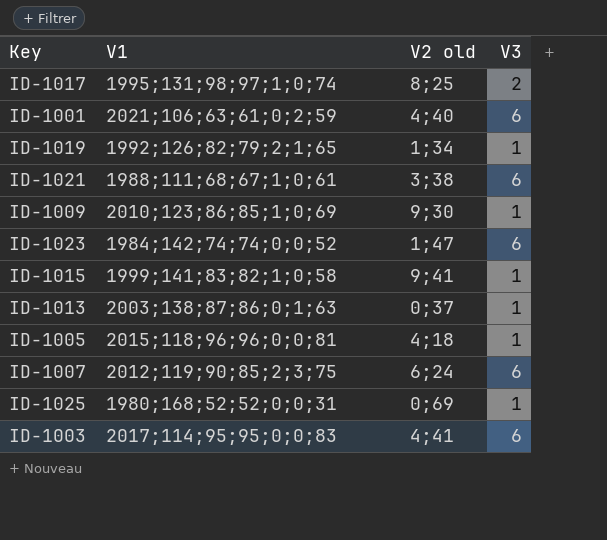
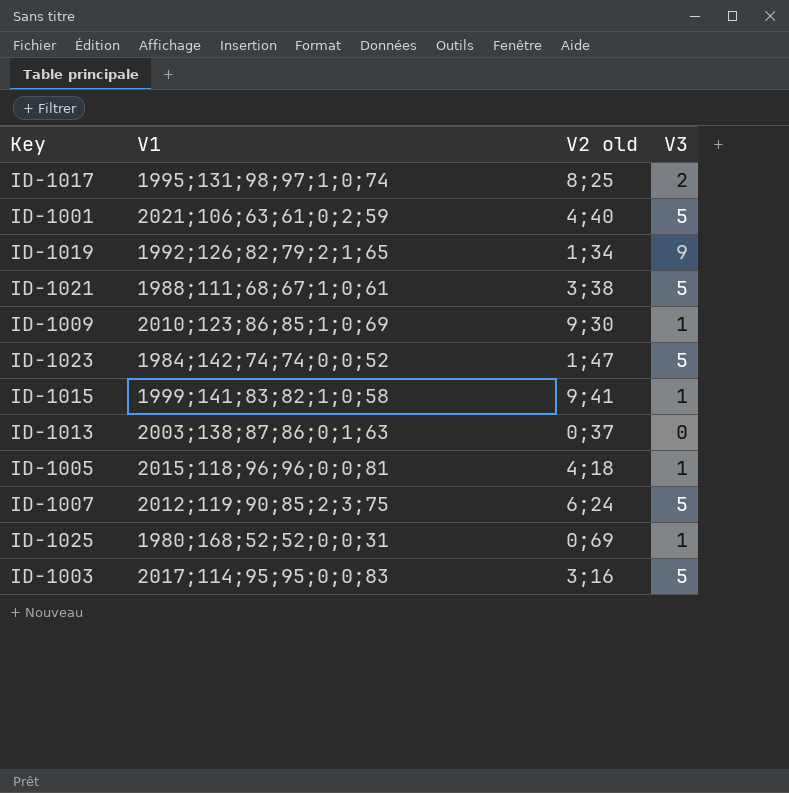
ID-1001 | V3: 6 -> 5
ID-1019 | V3: 1 -> 9
ID-1021 | V3: 6 -> 5
ID-1023 | V3: 6 -> 5
ID-1013 | V3: 1 -> 0
ID-1007 | V3: 6 -> 5
ID-1003 | V2 old: 4;41 -> 3;16
ID-1003 | V3: 6 -> 5

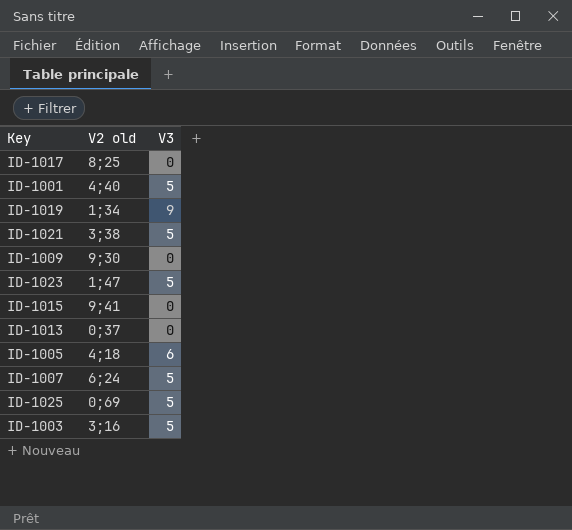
column V1 | position: 2 -> none
ID-1017 | V3: 2 -> 0
ID-1009 | V3: 1 -> 0
ID-1015 | V3: 1 -> 0
ID-1005 | V3: 1 -> 6
ID-1025 | V3: 1 -> 5

